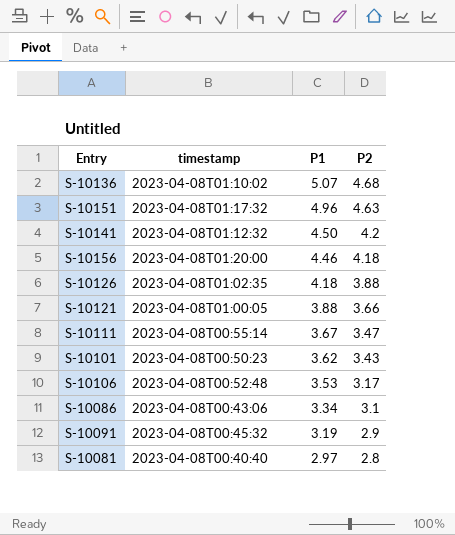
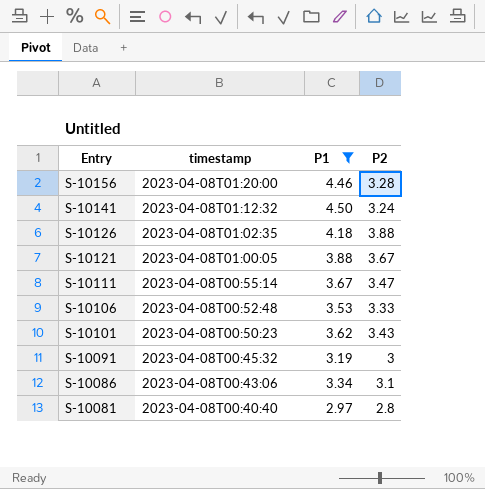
filter: none -> P1 <= 4.50
row order: P1 descending -> Entry descending
S-10156 | P2: 4.18 -> 3.28
S-10141 | P2: 4.2 -> 3.24
S-10121 | P2: 3.66 -> 3.67
S-10106 | P2: 3.17 -> 3.33
S-10091 | P2: 2.9 -> 3

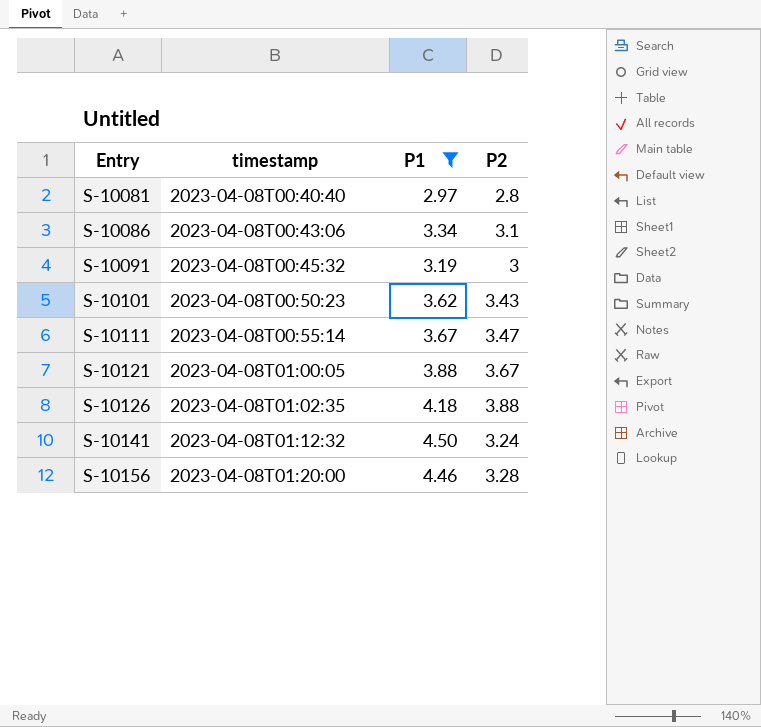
row order: Entry descending -> Entry ascending
row S-10106: 2023-04-08T00:52:48 | 3.53 | 3.33 -> none

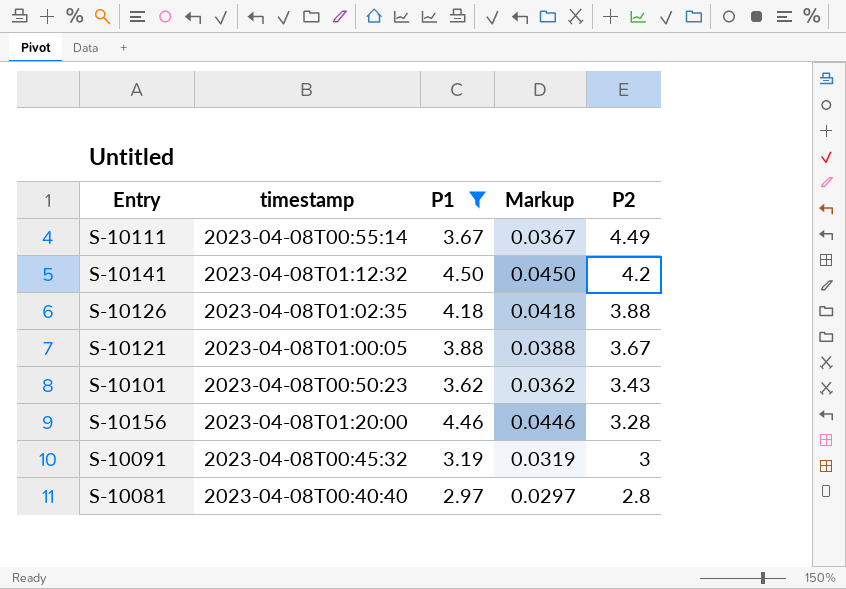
row order: Entry ascending -> P2 descending
column Markup | formula: none -> [P1] * 0.01
row S-10086: 2023-04-08T00:43:06 | 3.34 | 3.1 -> none
S-10111 | P2: 3.47 -> 4.49
S-10141 | P2: 3.24 -> 4.2

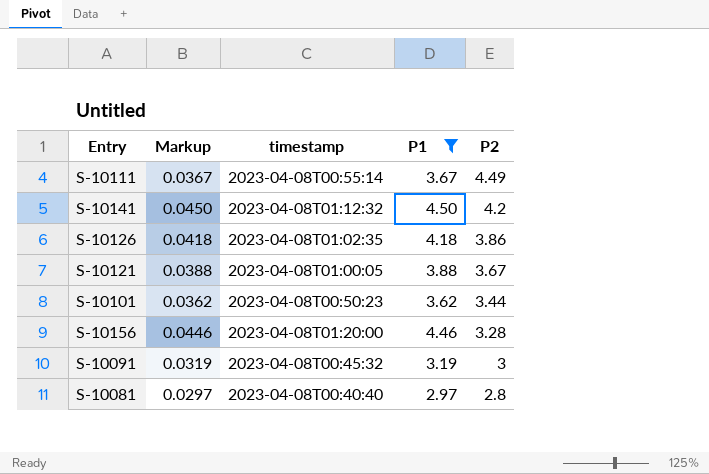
column Markup | position: 4 -> 2
S-10126 | P2: 3.88 -> 3.86
S-10101 | P2: 3.43 -> 3.44

